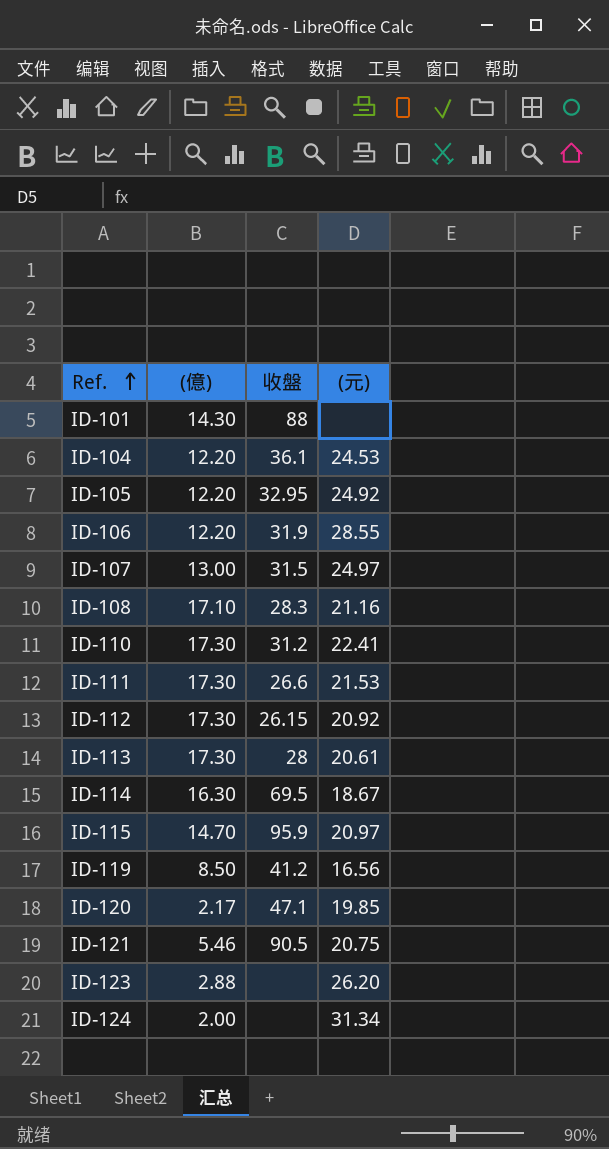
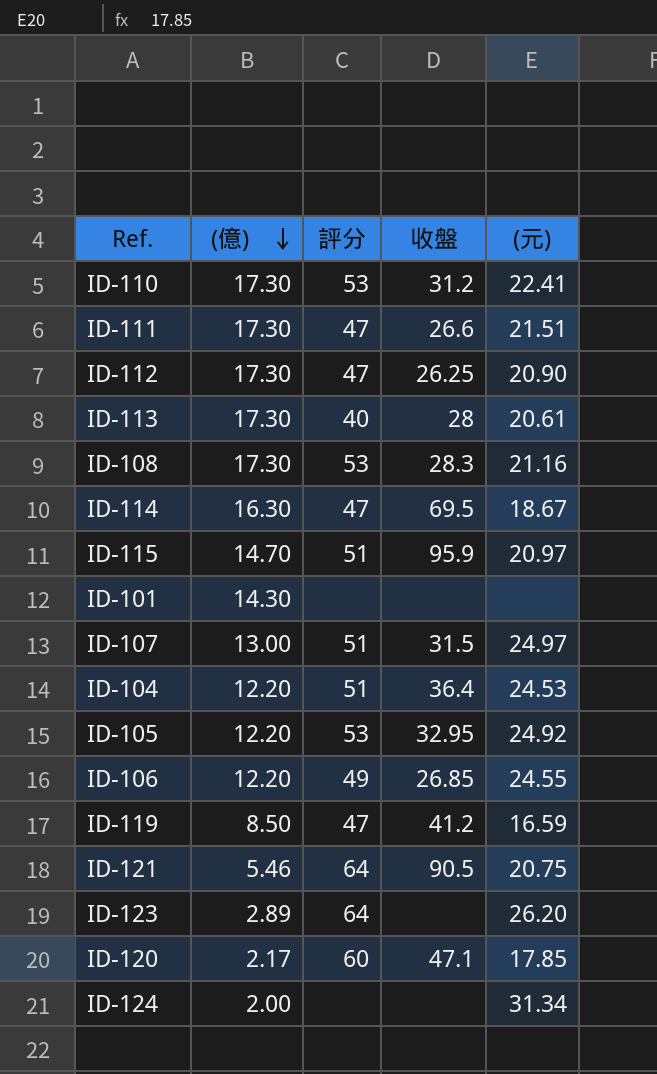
row order: Ref. ascending -> (億) descending
column 評分 | position: none -> 3
ID-111 | (元): 21.53 -> 21.51
ID-112 | 收盤: 26.15 -> 26.25
ID-112 | (元): 20.92 -> 20.90
ID-108 | (億): 17.10 -> 17.30
ID-101 | 收盤: 88 -> none
ID-104 | 收盤: 36.1 -> 36.4
ID-106 | 收盤: 31.9 -> 26.85
ID-106 | (元): 28.55 -> 24.55
ID-119 | (元): 16.56 -> 16.59
ID-123 | (億): 2.88 -> 2.89
ID-120 | (元): 19.85 -> 17.85

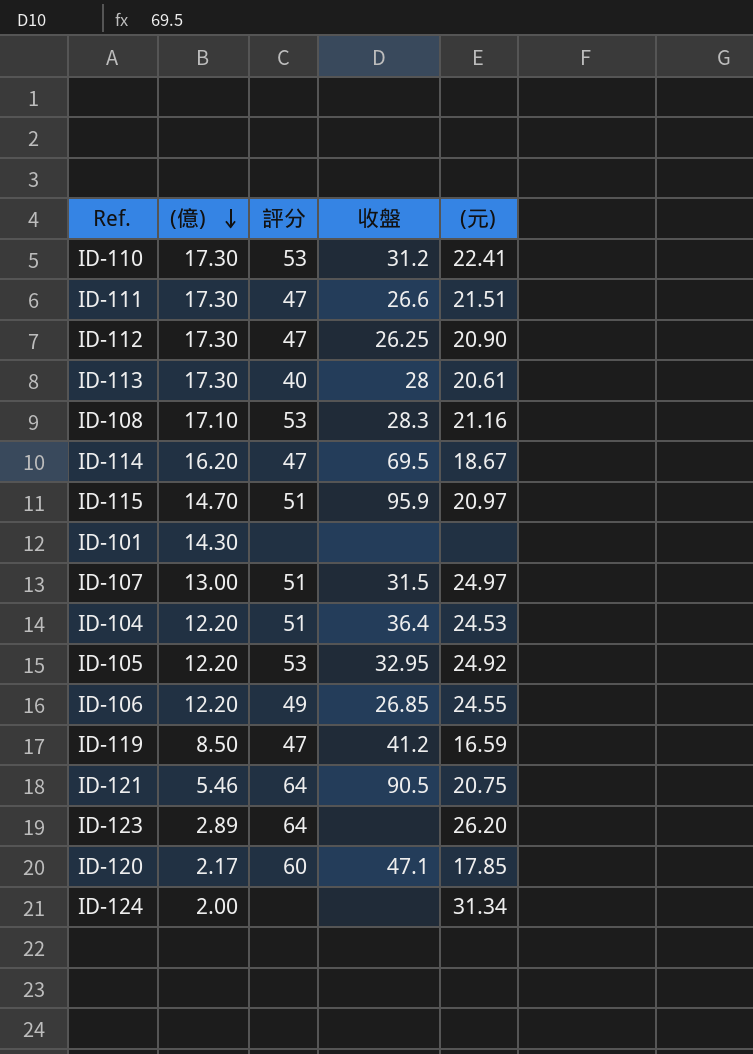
ID-108 | (億): 17.30 -> 17.10
ID-114 | (億): 16.30 -> 16.20

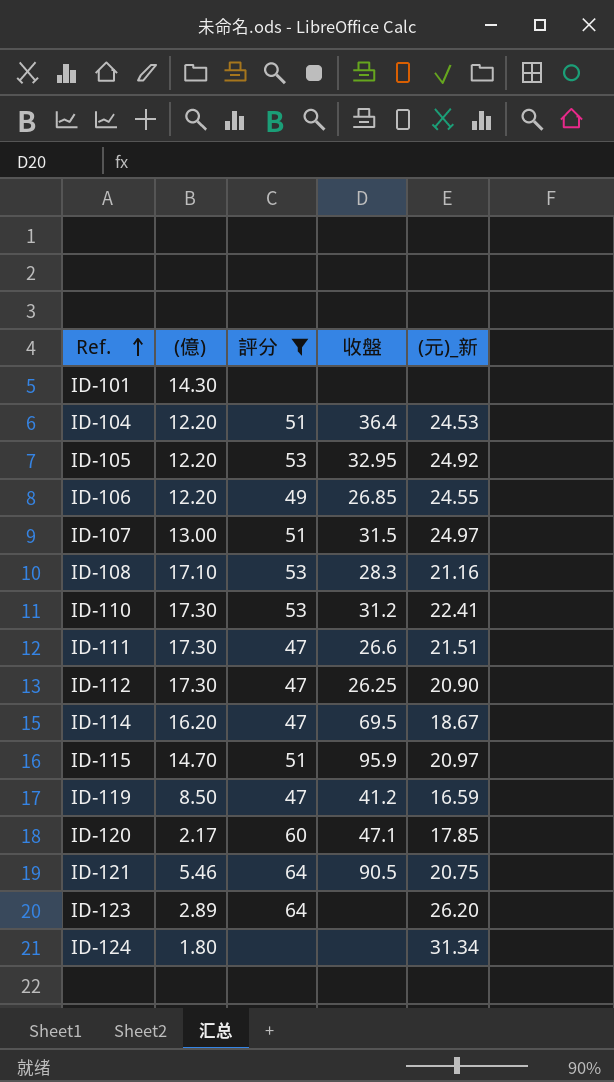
filter: none -> 評分 != 40
row order: (億) descending -> Ref. ascending
column name: (元) -> (元)_新
ID-124 | (億): 2.00 -> 1.80

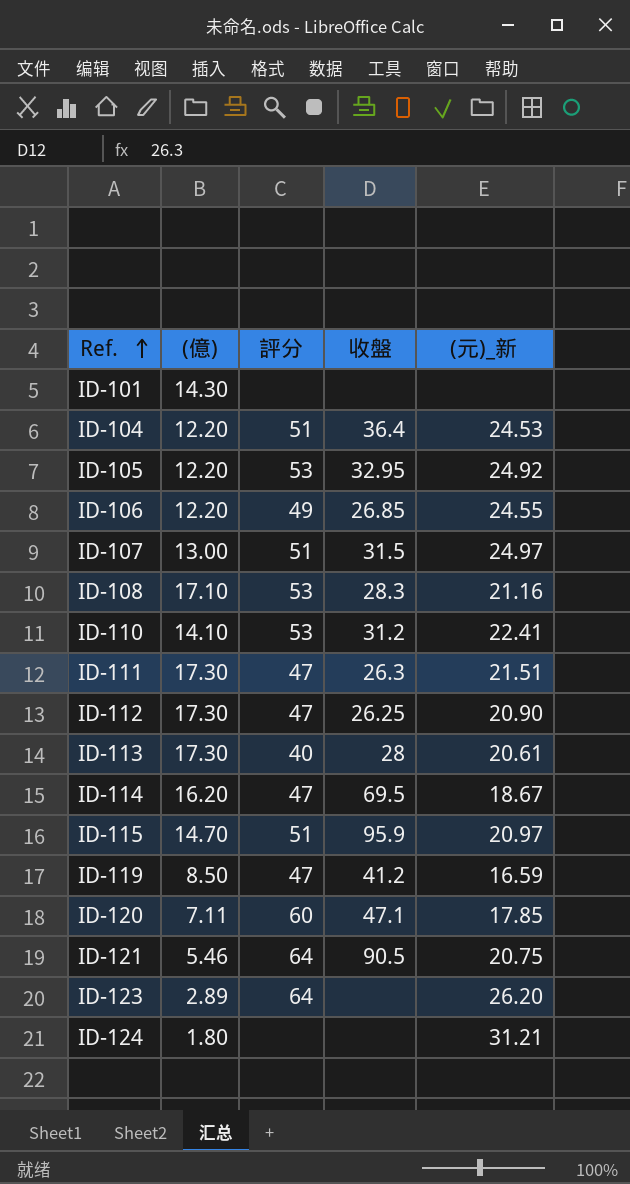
filter: 評分 != 40 -> none
ID-110 | (億): 17.30 -> 14.10
ID-111 | 收盤: 26.6 -> 26.3
ID-120 | (億): 2.17 -> 7.11
ID-124 | (元)_新: 31.34 -> 31.21

